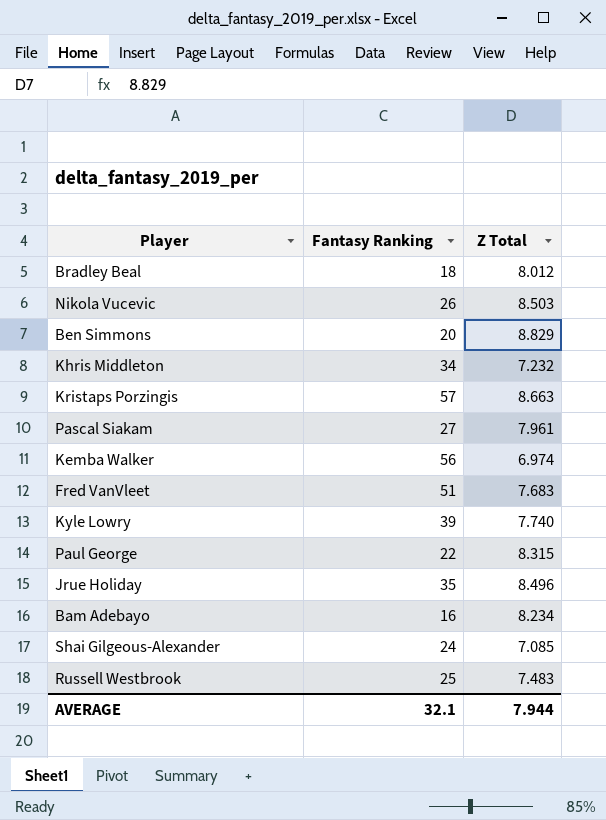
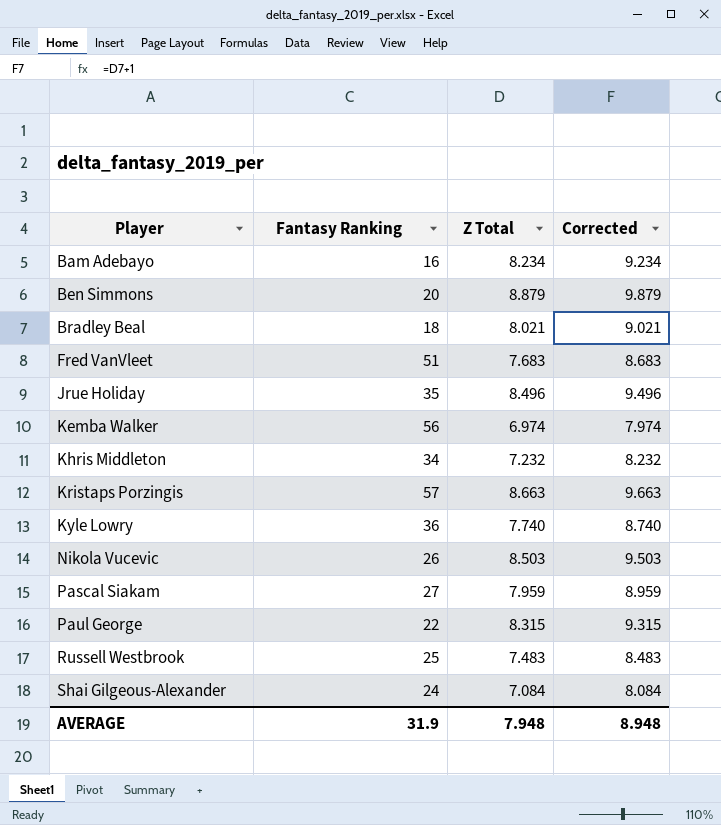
row order: none -> Player ascending
column Corrected | formula: none -> [Z Total] + 1
Ben Simmons | Z Total: 8.829 -> 8.879
Bradley Beal | Z Total: 8.012 -> 8.021
Kyle Lowry | Fantasy Ranking: 39 -> 36
Pascal Siakam | Z Total: 7.961 -> 7.959
Shai Gilgeous-Alexander | Z Total: 7.085 -> 7.084
AVERAGE | Fantasy Ranking: 32.1 -> 31.9
AVERAGE | Z Total: 7.944 -> 7.948

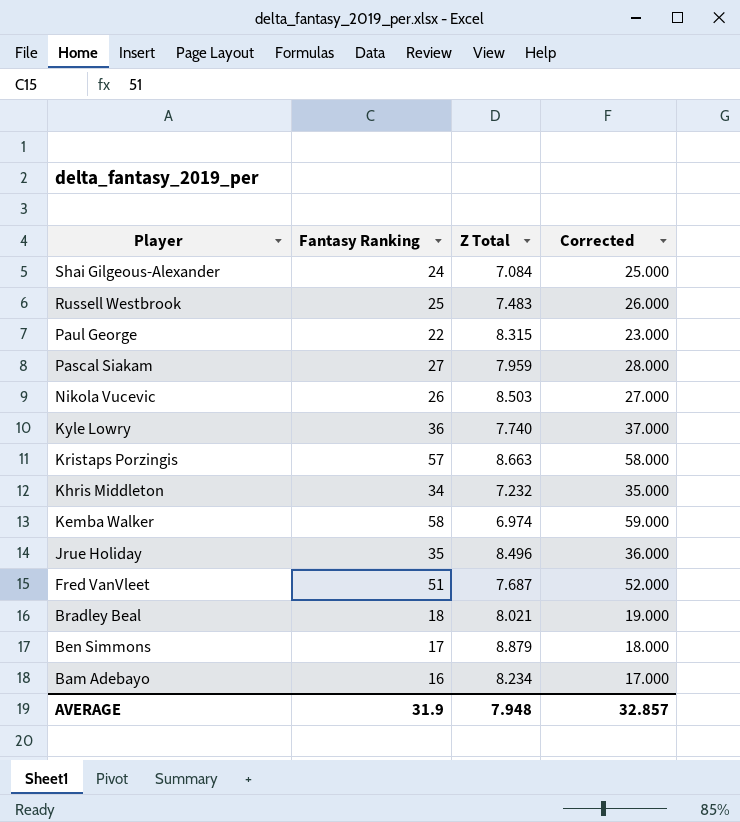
row order: Player ascending -> Player descending
column Corrected | formula: [Z Total] + 1 -> [Fantasy Ranking] + 1
Kemba Walker | Fantasy Ranking: 56 -> 58
Fred VanVleet | Z Total: 7.683 -> 7.687
Ben Simmons | Fantasy Ranking: 20 -> 17
AVERAGE | Corrected: 8.948 -> 32.857

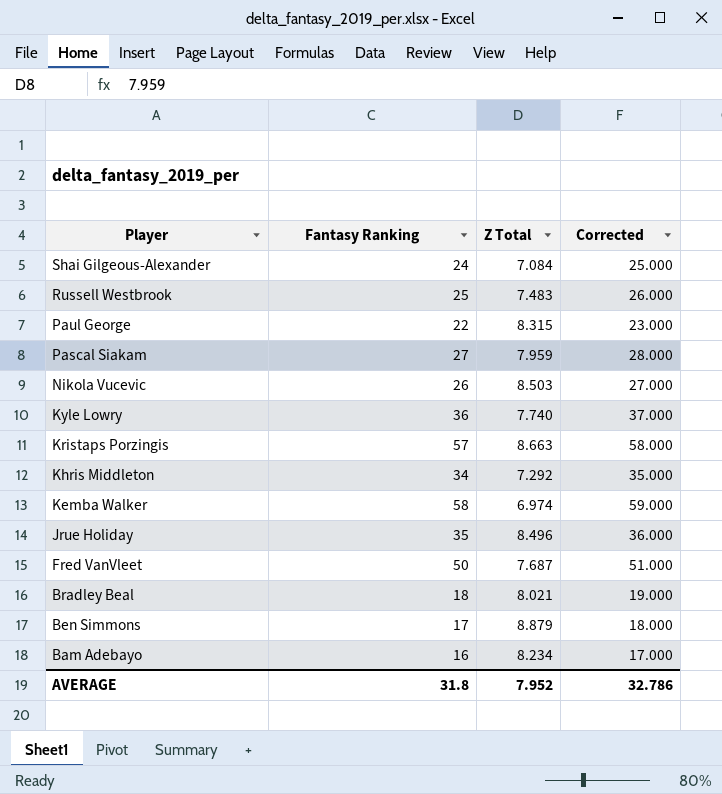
Khris Middleton | Z Total: 7.232 -> 7.292
Fred VanVleet | Fantasy Ranking: 51 -> 50
Fred VanVleet | Corrected: 52.000 -> 51.000
AVERAGE | Fantasy Ranking: 31.9 -> 31.8
AVERAGE | Z Total: 7.948 -> 7.952
AVERAGE | Corrected: 32.857 -> 32.786

